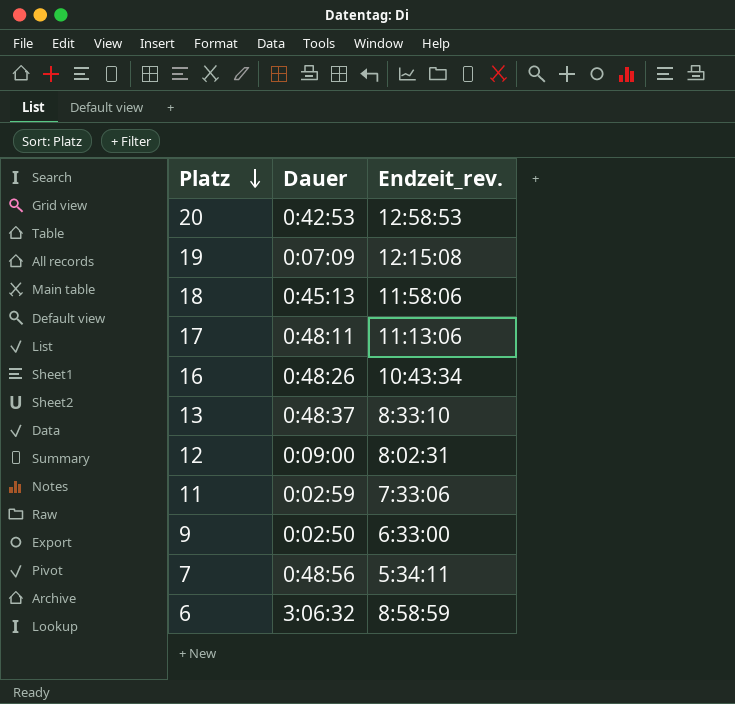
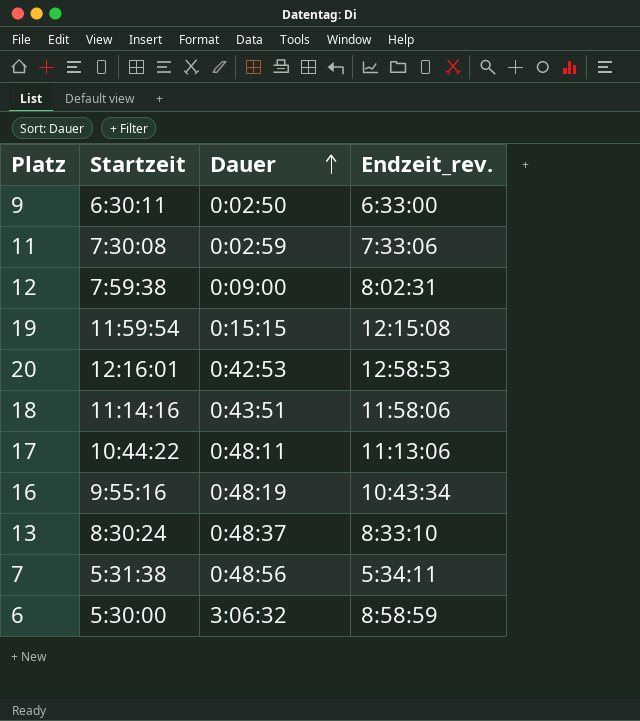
row order: Platz descending -> Dauer ascending
column Startzeit | position: none -> 2
19 | Dauer: 0:07:09 -> 0:15:15
18 | Dauer: 0:45:13 -> 0:43:51
16 | Dauer: 0:48:26 -> 0:48:19

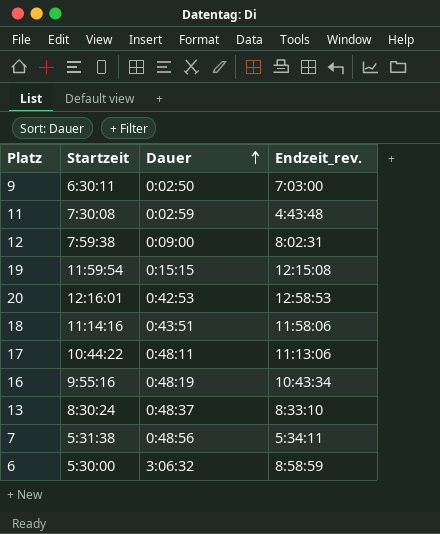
9 | Endzeit_rev.: 6:33:00 -> 7:03:00
11 | Endzeit_rev.: 7:33:06 -> 4:43:48

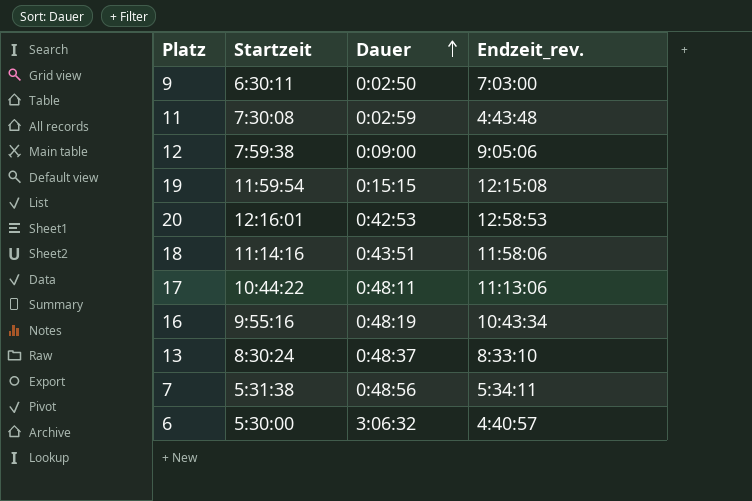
12 | Endzeit_rev.: 8:02:31 -> 9:05:06
6 | Endzeit_rev.: 8:58:59 -> 4:40:57

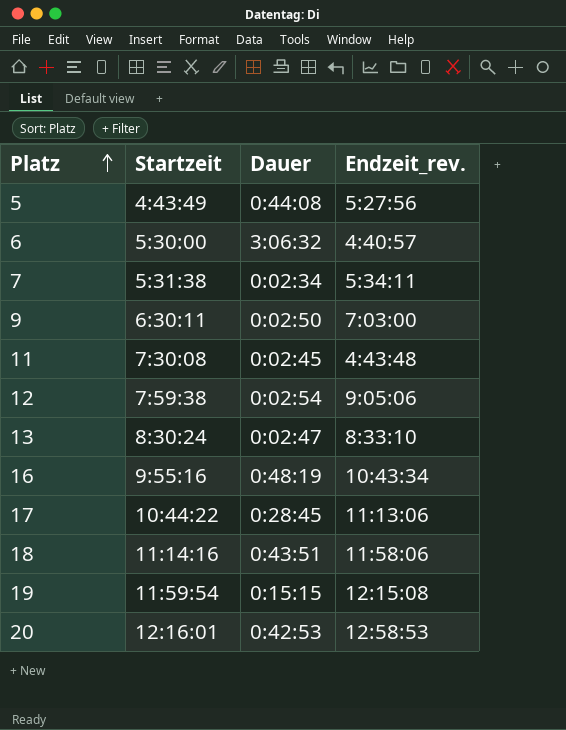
row order: Dauer ascending -> Platz ascending
row 5: none -> 4:43:49 | 0:44:08 | 5:27:56
7 | Dauer: 0:48:56 -> 0:02:34
11 | Dauer: 0:02:59 -> 0:02:45
12 | Dauer: 0:09:00 -> 0:02:54
13 | Dauer: 0:48:37 -> 0:02:47
17 | Dauer: 0:48:11 -> 0:28:45

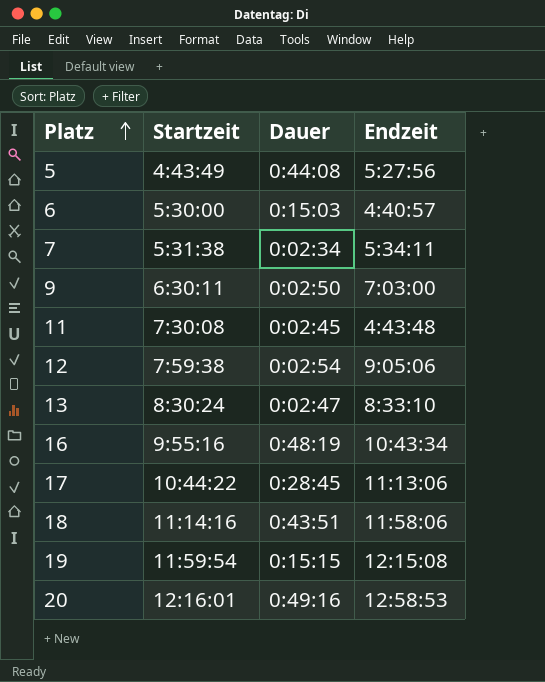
column name: Endzeit_rev. -> Endzeit
6 | Dauer: 3:06:32 -> 0:15:03
20 | Dauer: 0:42:53 -> 0:49:16

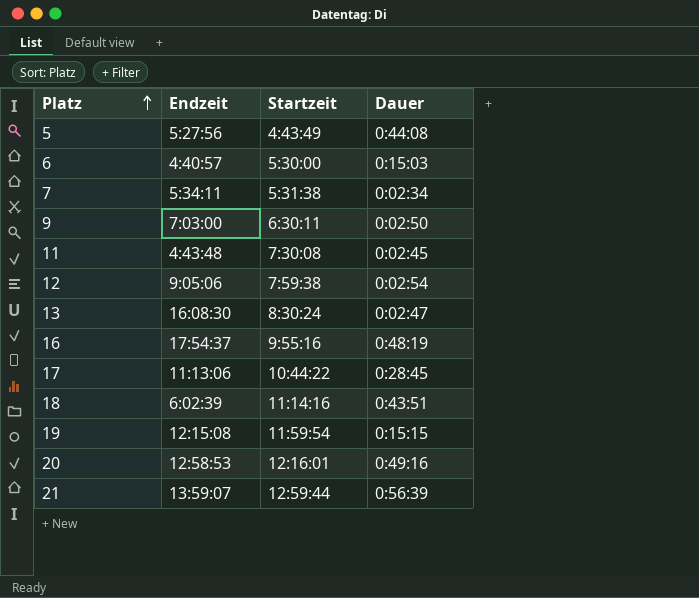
column Endzeit | position: 4 -> 2
13 | Endzeit: 8:33:10 -> 16:08:30
16 | Endzeit: 10:43:34 -> 17:54:37
18 | Endzeit: 11:58:06 -> 6:02:39
row 21: none -> 13:59:07 | 12:59:44 | 0:56:39

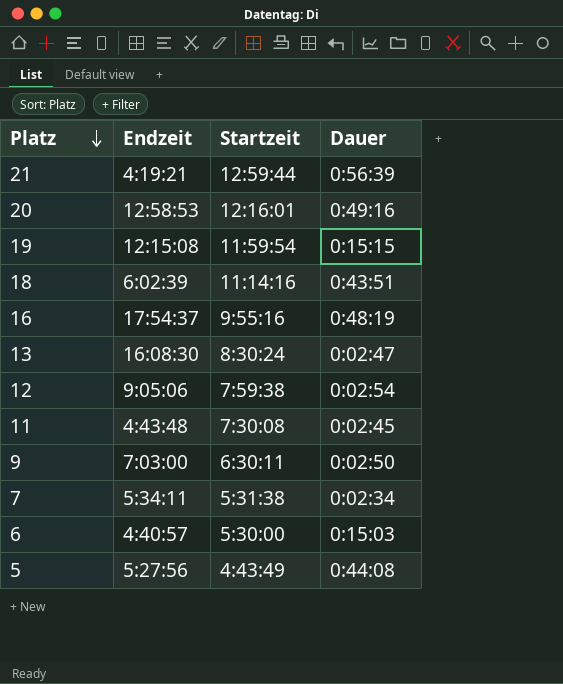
row order: Platz ascending -> Platz descending
row 17: 11:13:06 | 10:44:22 | 0:28:45 -> none
21 | Endzeit: 13:59:07 -> 4:19:21

